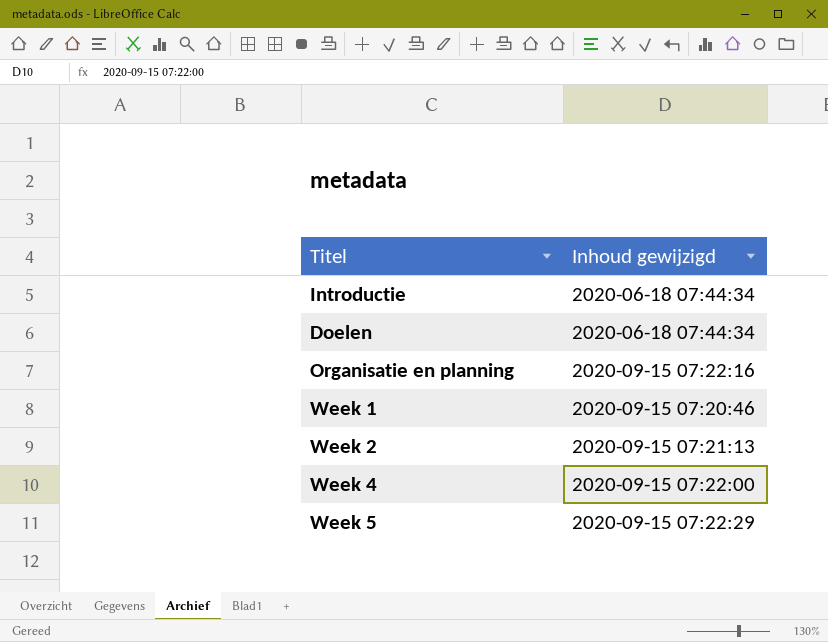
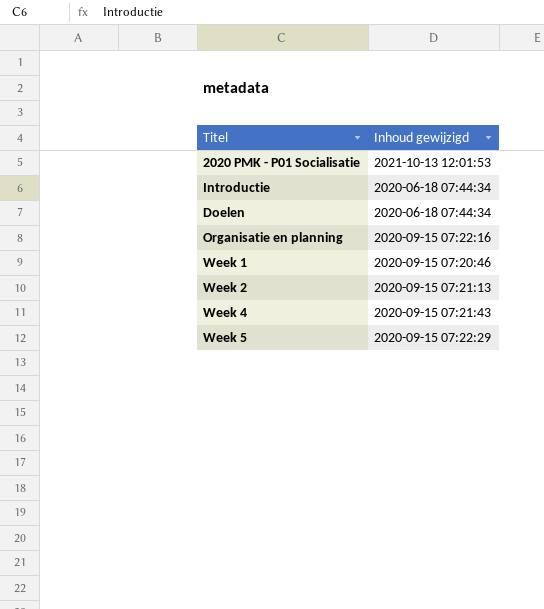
row 2020 PMK - P01 Socialisatie: none -> 2021-10-13 12:01:53
Week 4 | Inhoud gewijzigd: 2020-09-15 07:22:00 -> 2020-09-15 07:21:43

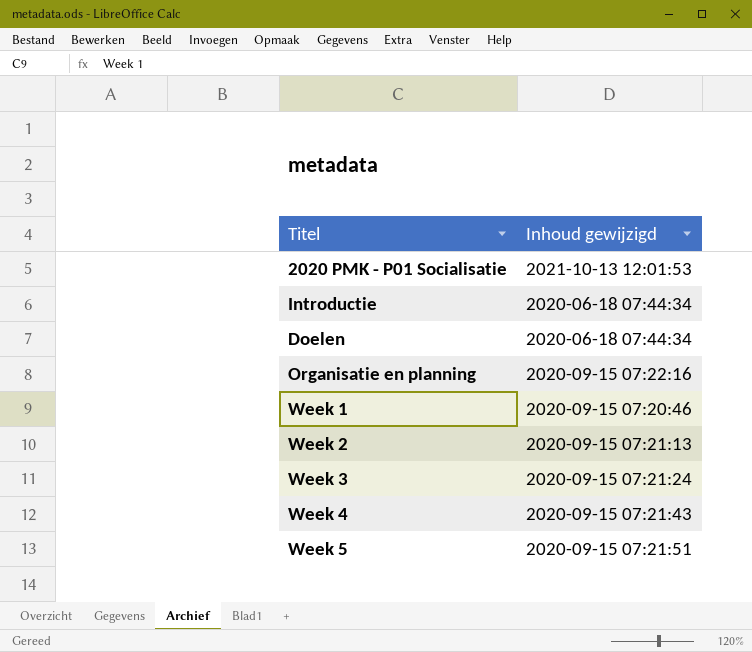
row Week 3: none -> 2020-09-15 07:21:24
Week 5 | Inhoud gewijzigd: 2020-09-15 07:22:29 -> 2020-09-15 07:21:51

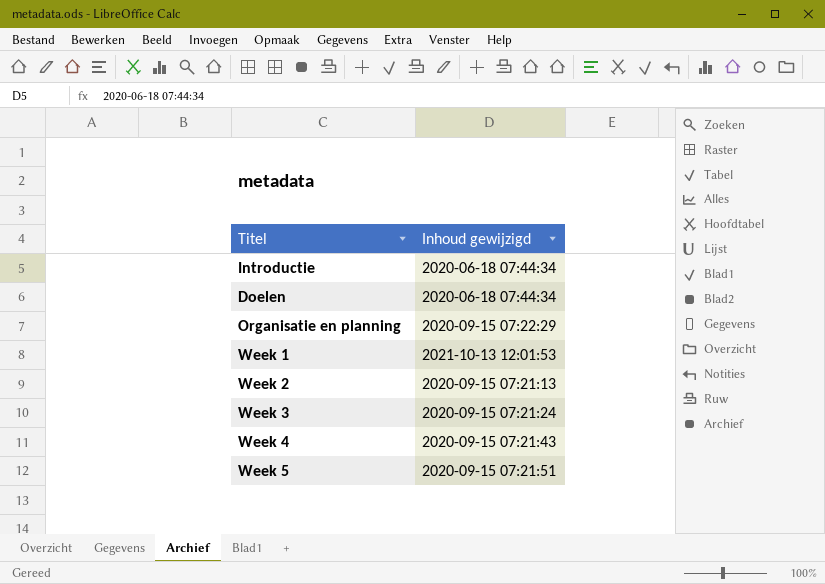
row 2020 PMK - P01 Socialisatie: 2021-10-13 12:01:53 -> none
Organisatie en planning | Inhoud gewijzigd: 2020-09-15 07:22:16 -> 2020-09-15 07:22:29
Week 1 | Inhoud gewijzigd: 2020-09-15 07:20:46 -> 2021-10-13 12:01:53

